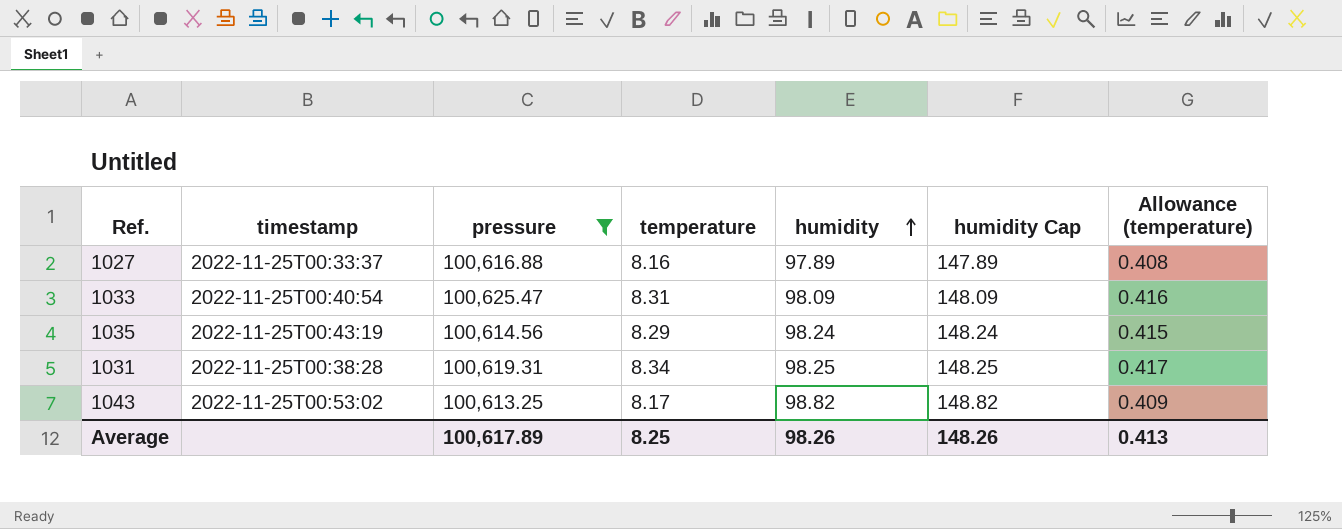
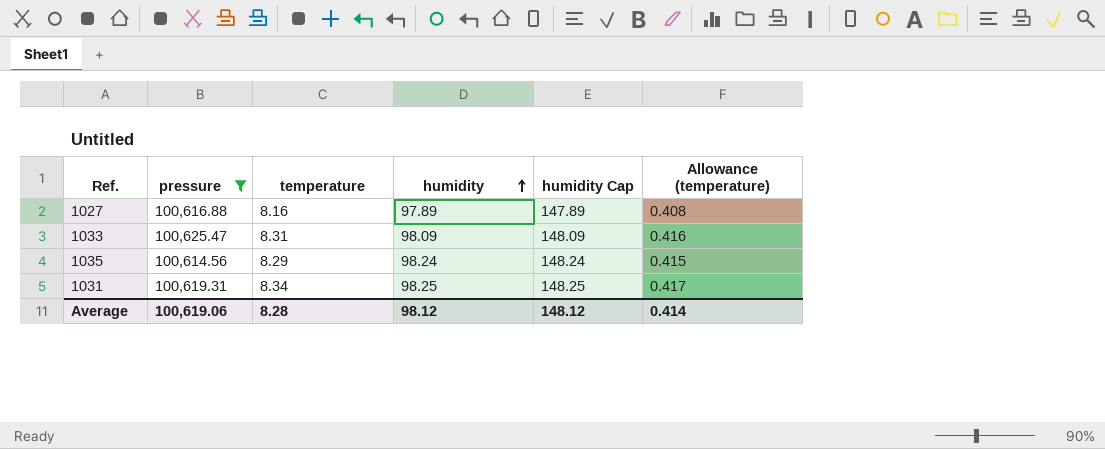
column timestamp | position: 2 -> none
row 1043: 2022-11-25T00:53:02 | 100,613.25 | 8.17 | 98.82 | 148.82 | 0.409 -> none
Average | pressure: 100,617.89 -> 100,619.06
Average | temperature: 8.25 -> 8.28
Average | humidity: 98.26 -> 98.12
Average | humidity Cap: 148.26 -> 148.12
Average | Allowance (temperature): 0.413 -> 0.414

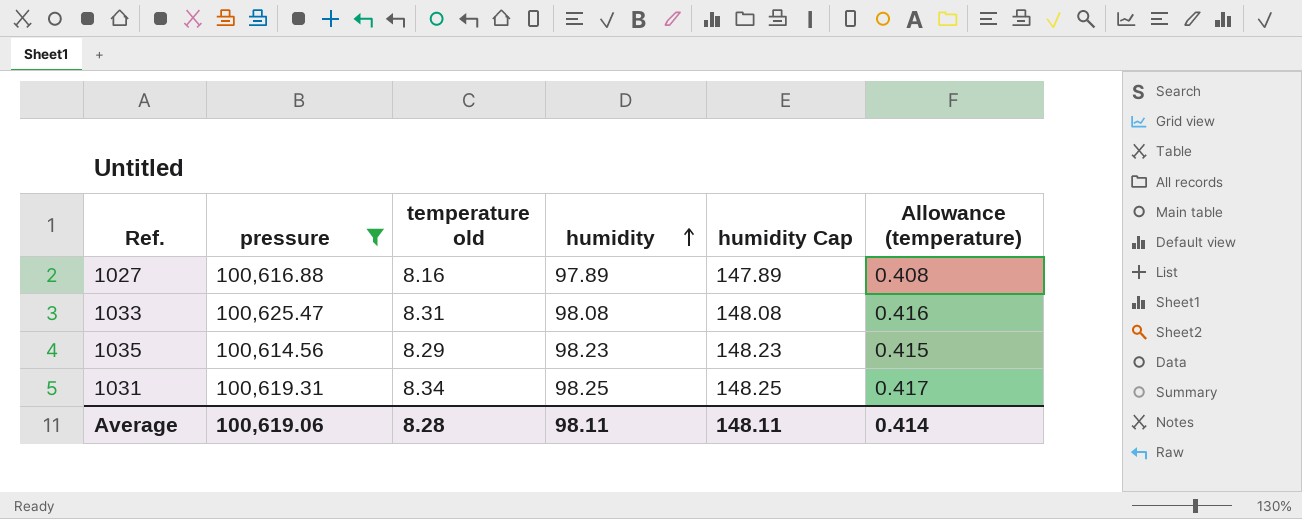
column name: temperature -> temperature old
1033 | humidity: 98.09 -> 98.08
1033 | humidity Cap: 148.09 -> 148.08
1035 | humidity: 98.24 -> 98.23
1035 | humidity Cap: 148.24 -> 148.23
Average | humidity: 98.12 -> 98.11
Average | humidity Cap: 148.12 -> 148.11

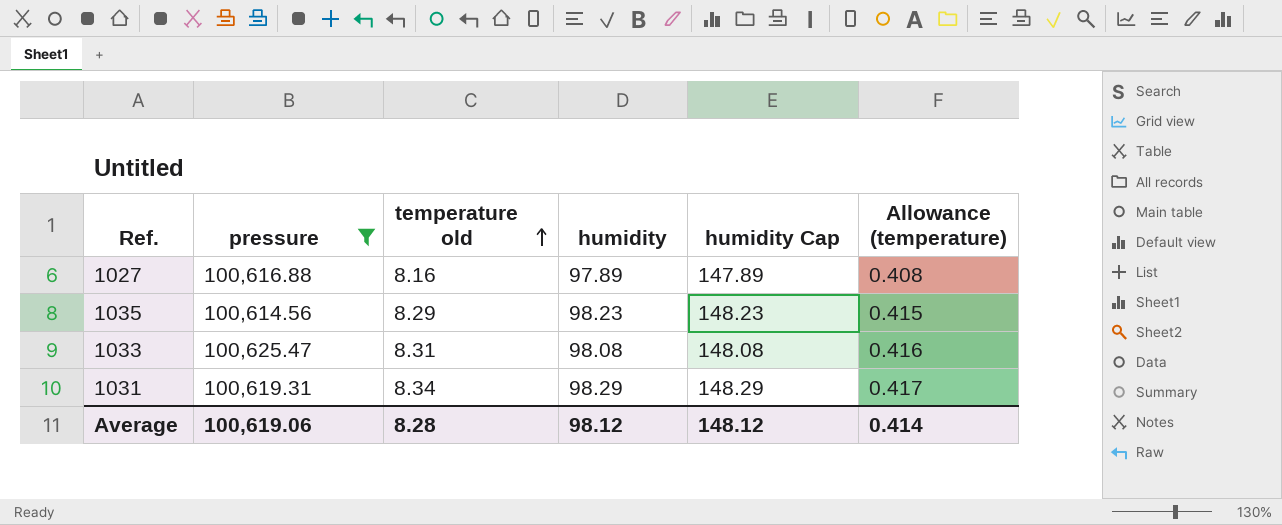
row order: humidity ascending -> temperature old ascending
1031 | humidity: 98.25 -> 98.29
1031 | humidity Cap: 148.25 -> 148.29
Average | humidity: 98.11 -> 98.12
Average | humidity Cap: 148.11 -> 148.12

